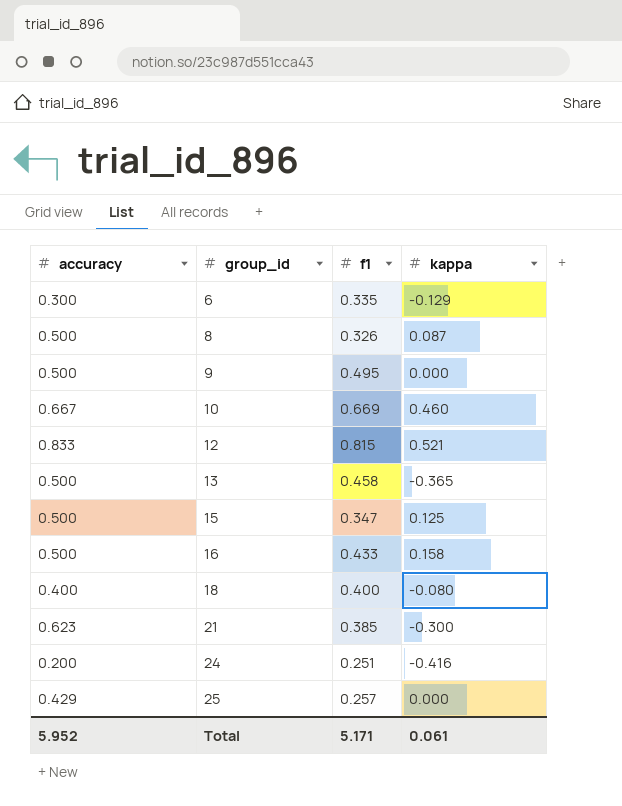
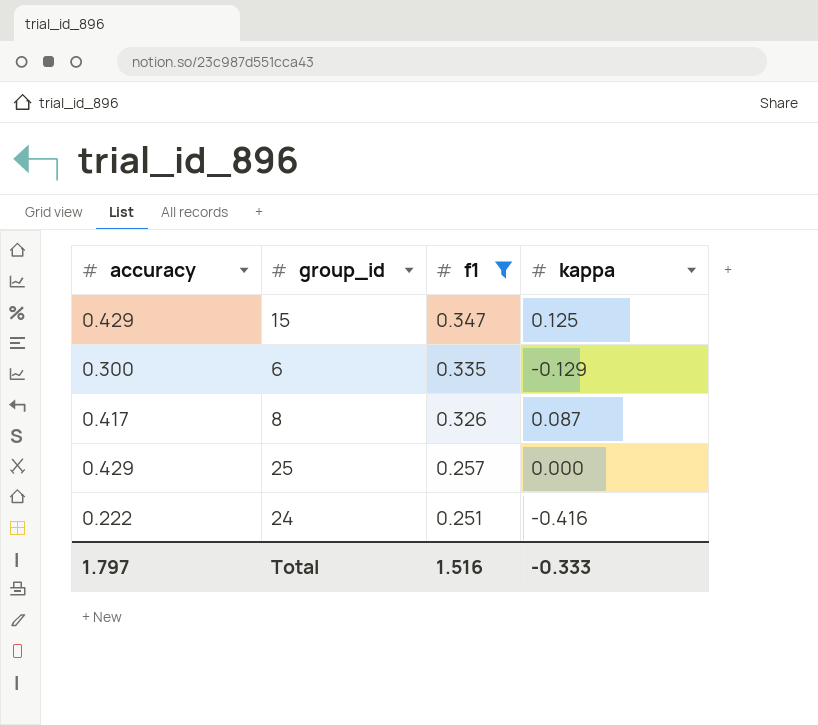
filter: none -> f1 <= 0.347
row order: group_id ascending -> f1 descending
15 | accuracy: 0.500 -> 0.429
8 | accuracy: 0.500 -> 0.417
24 | accuracy: 0.200 -> 0.222
Total | accuracy: 5.952 -> 1.797
Total | f1: 5.171 -> 1.516
Total | kappa: 0.061 -> -0.333

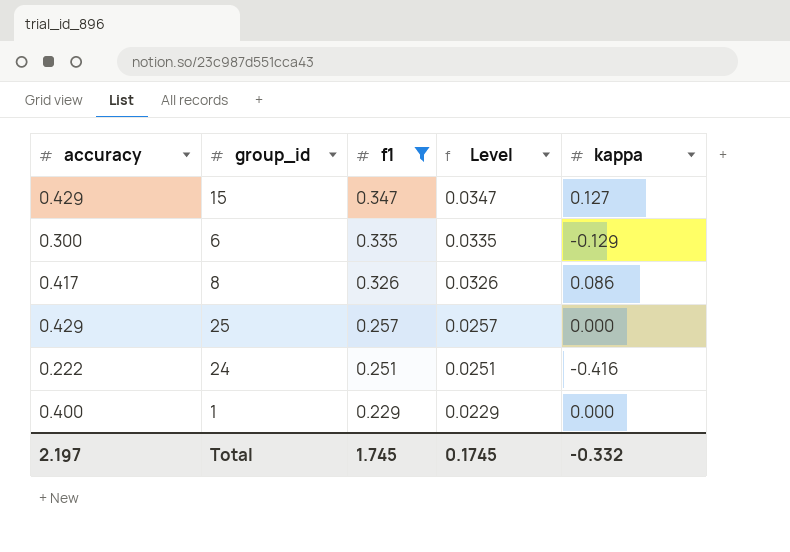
column Level | formula: none -> [f1] * 0.1
15 | kappa: 0.125 -> 0.127
8 | kappa: 0.087 -> 0.086
row 1: none -> 0.400 | 0.229 | 0.0229 | 0.000
Total | accuracy: 1.797 -> 2.197
Total | f1: 1.516 -> 1.745
Total | kappa: -0.333 -> -0.332

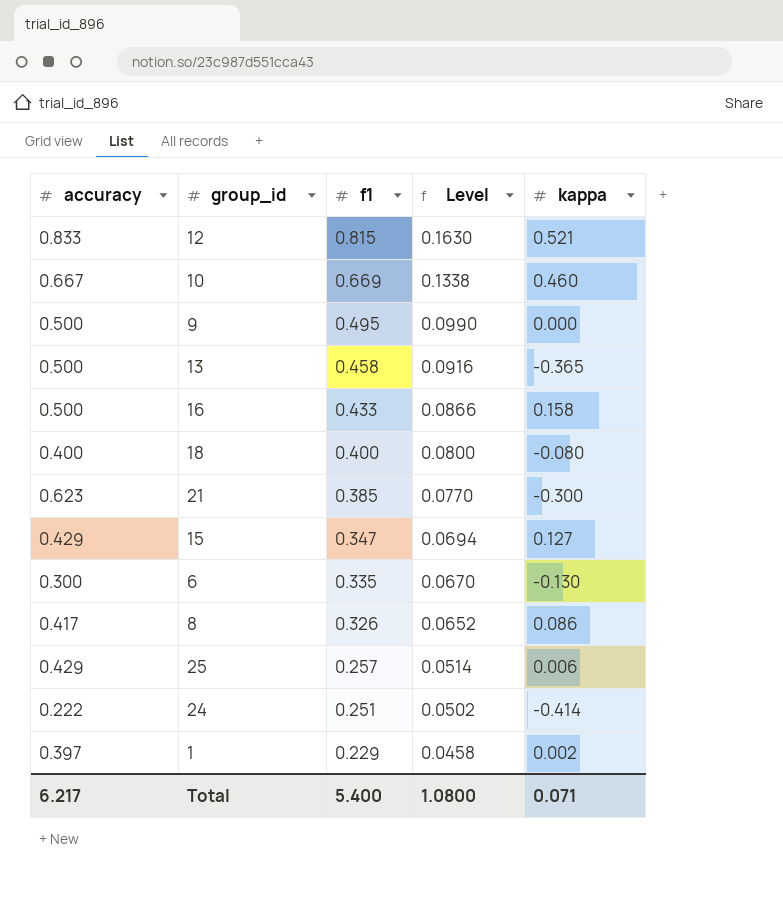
filter: f1 <= 0.347 -> none
column Level | formula: [f1] * 0.1 -> [f1] * 0.2
6 | kappa: -0.129 -> -0.130
25 | kappa: 0.000 -> 0.006
24 | kappa: -0.416 -> -0.414
1 | accuracy: 0.400 -> 0.397
1 | kappa: 0.000 -> 0.002
Total | accuracy: 2.197 -> 6.217
Total | f1: 1.745 -> 5.400
Total | Level: 0.1745 -> 1.0800
Total | kappa: -0.332 -> 0.071

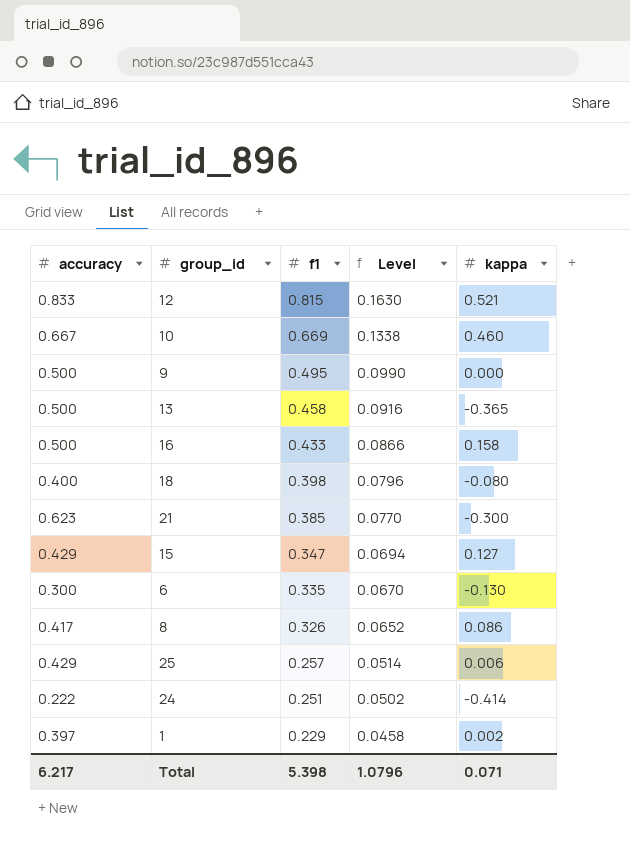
18 | f1: 0.400 -> 0.398
18 | Level: 0.0800 -> 0.0796
Total | f1: 5.400 -> 5.398
Total | Level: 1.0800 -> 1.0796

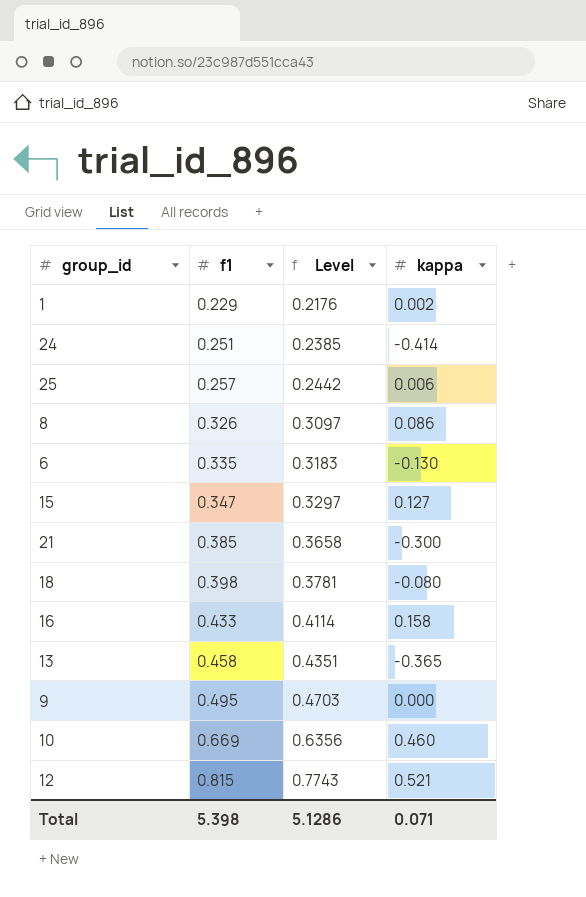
row order: f1 descending -> f1 ascending
column accuracy | position: 1 -> none
column Level | formula: [f1] * 0.2 -> [f1] * 0.95
Total | Level: 1.0796 -> 5.1286

